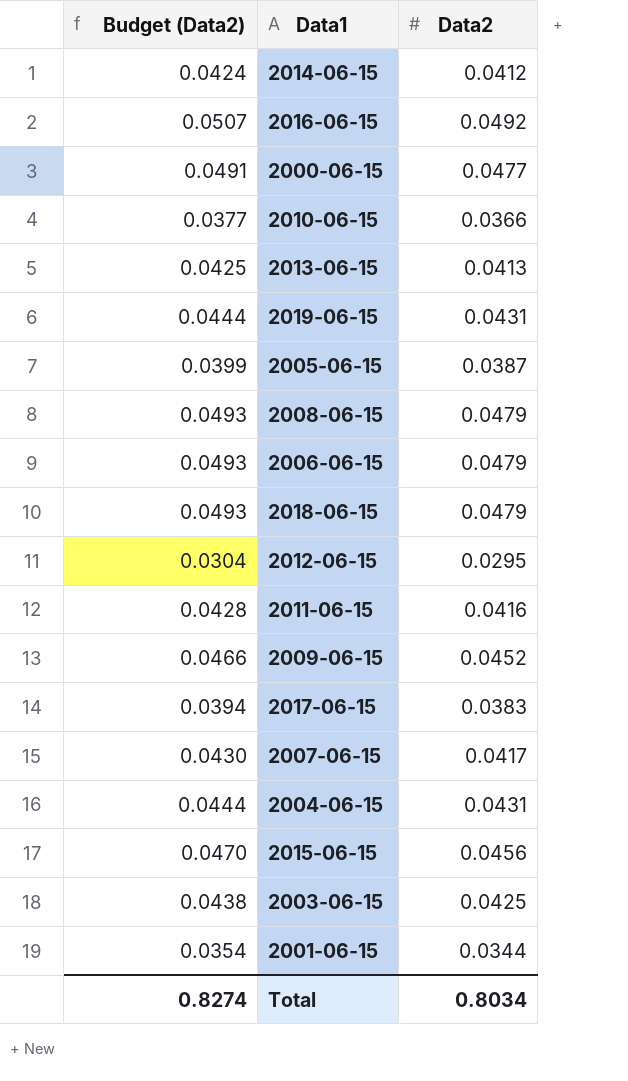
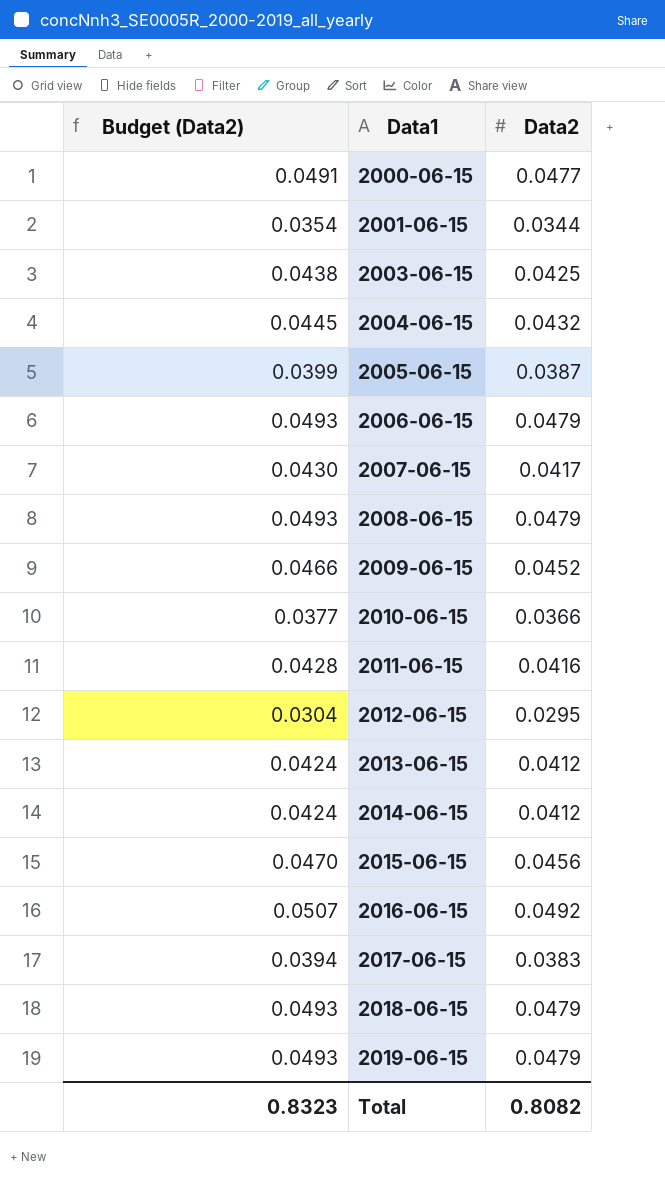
row order: none -> Data1 ascending
2004-06-15 | Budget (Data2): 0.0444 -> 0.0445
2004-06-15 | Data2: 0.0431 -> 0.0432
2013-06-15 | Budget (Data2): 0.0425 -> 0.0424
2013-06-15 | Data2: 0.0413 -> 0.0412
2019-06-15 | Budget (Data2): 0.0444 -> 0.0493
2019-06-15 | Data2: 0.0431 -> 0.0479
Total | Budget (Data2): 0.8274 -> 0.8323
Total | Data2: 0.8034 -> 0.8082

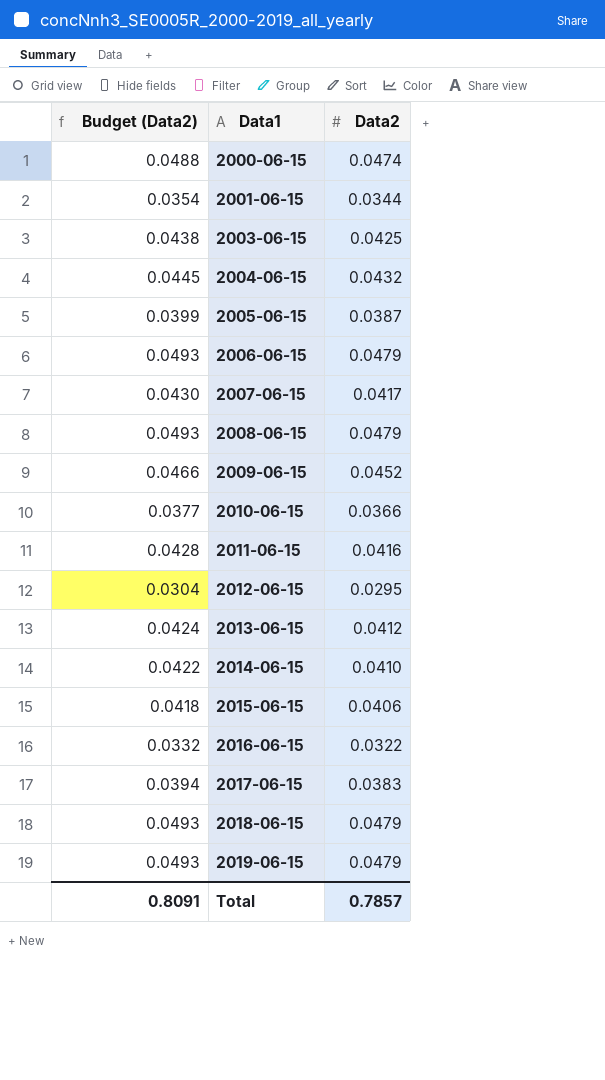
2000-06-15 | Budget (Data2): 0.0491 -> 0.0488
2000-06-15 | Data2: 0.0477 -> 0.0474
2014-06-15 | Budget (Data2): 0.0424 -> 0.0422
2014-06-15 | Data2: 0.0412 -> 0.0410
2015-06-15 | Budget (Data2): 0.0470 -> 0.0418
2015-06-15 | Data2: 0.0456 -> 0.0406
2016-06-15 | Budget (Data2): 0.0507 -> 0.0332
2016-06-15 | Data2: 0.0492 -> 0.0322
Total | Budget (Data2): 0.8323 -> 0.8091
Total | Data2: 0.8082 -> 0.7857

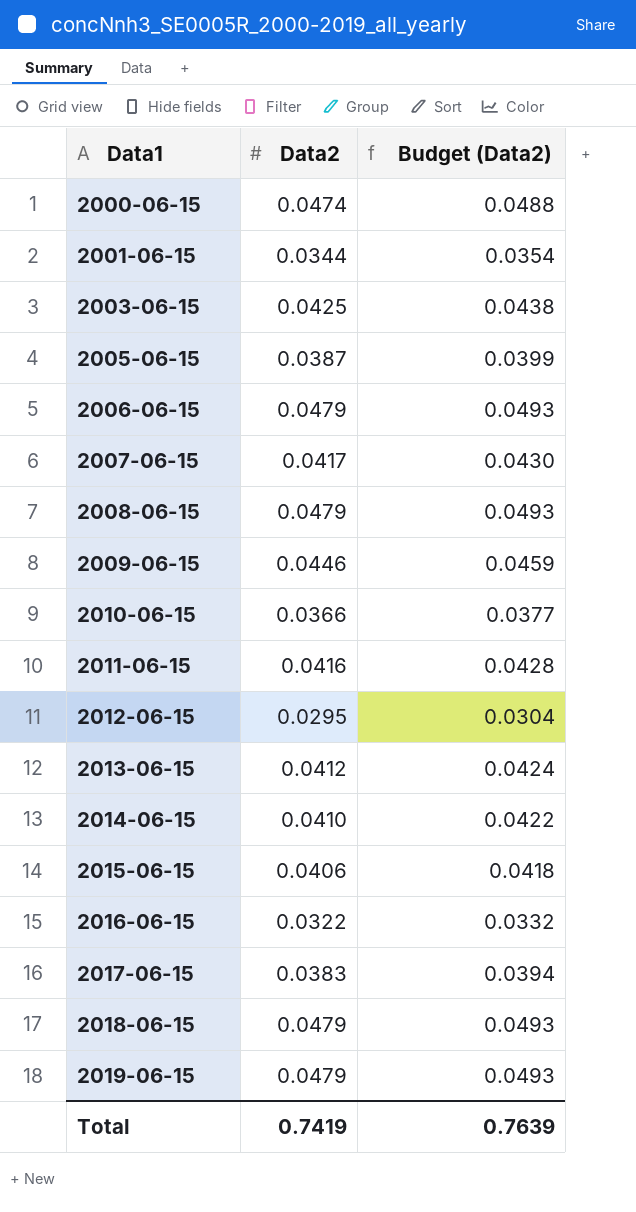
column Budget (Data2) | position: 1 -> 3
row 2004-06-15: 0.0445 | 0.0432 -> none
2009-06-15 | Data2: 0.0452 -> 0.0446
2009-06-15 | Budget (Data2): 0.0466 -> 0.0459
Total | Data2: 0.7857 -> 0.7419
Total | Budget (Data2): 0.8091 -> 0.7639

